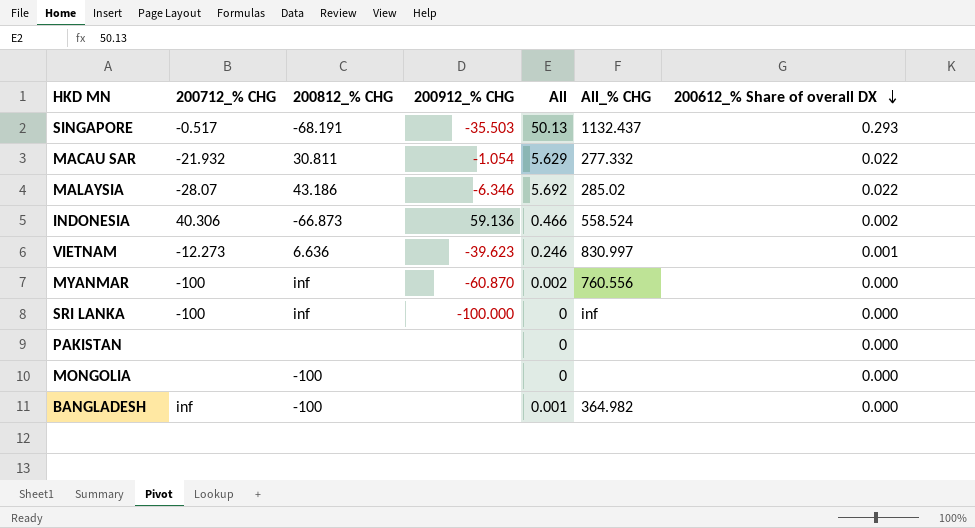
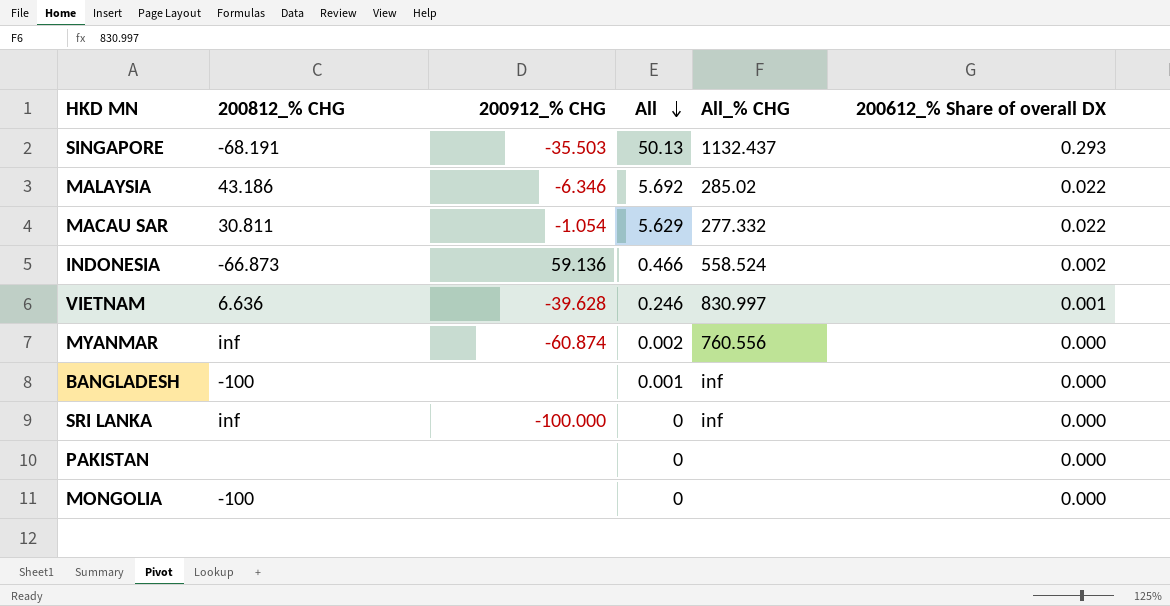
row order: 200612_% Share of overall DX descending -> All descending
column 200712_% CHG | position: 2 -> none
VIETNAM | 200912_% CHG: -39.623 -> -39.628
MYANMAR | 200912_% CHG: -60.870 -> -60.874
BANGLADESH | All_% CHG: 364.982 -> inf

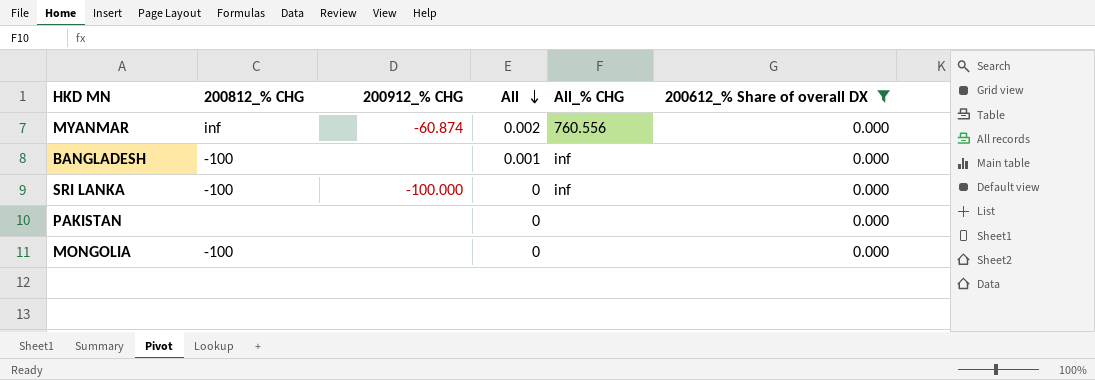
filter: none -> 200612_% Share of overall DX = 0.000
SRI LANKA | 200812_% CHG: inf -> -100

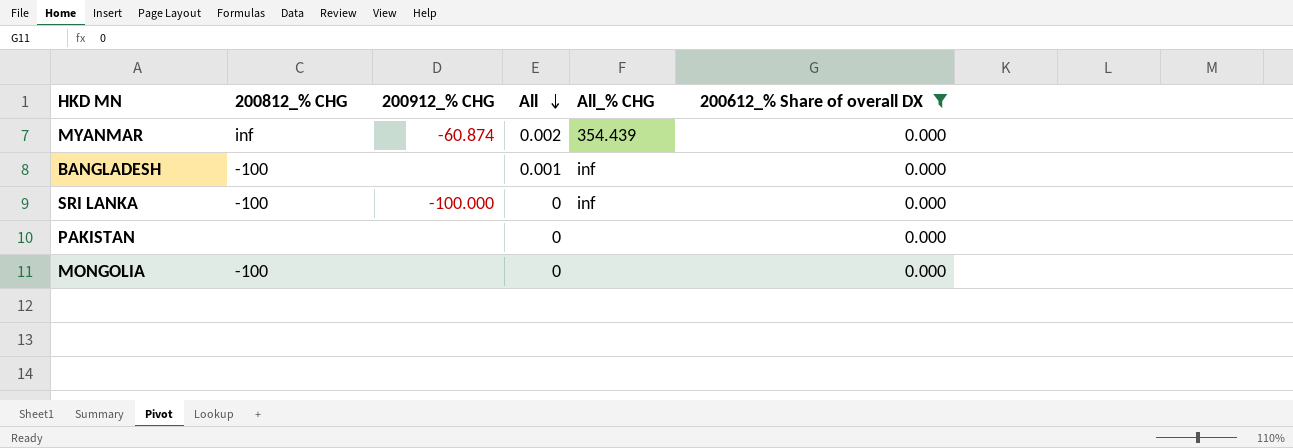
MYANMAR | All_% CHG: 760.556 -> 354.439

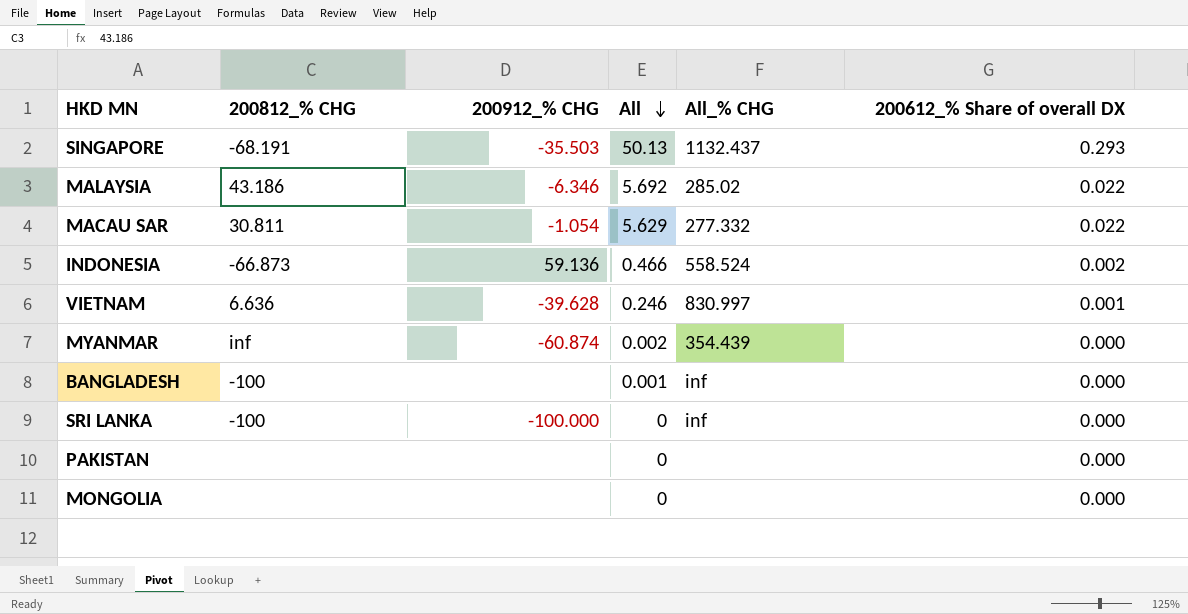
filter: 200612_% Share of overall DX = 0.000 -> none
MONGOLIA | 200812_% CHG: -100 -> none

